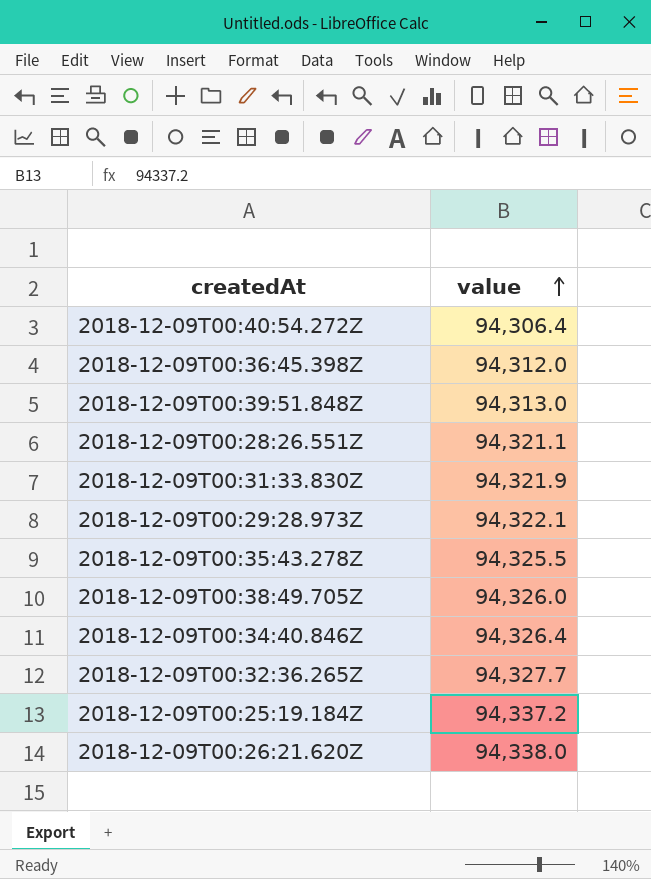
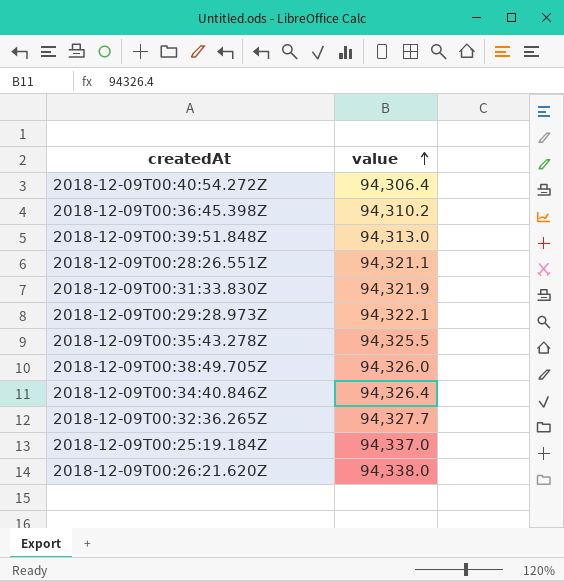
2018-12-09T00:36:45.398Z | value: 94,312.0 -> 94,310.2
2018-12-09T00:25:19.184Z | value: 94,337.2 -> 94,337.0

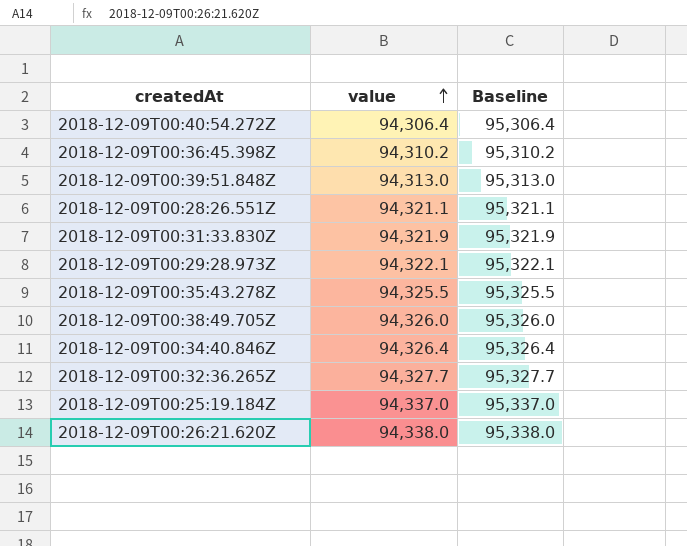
column Baseline | formula: none -> [value] + 1000

